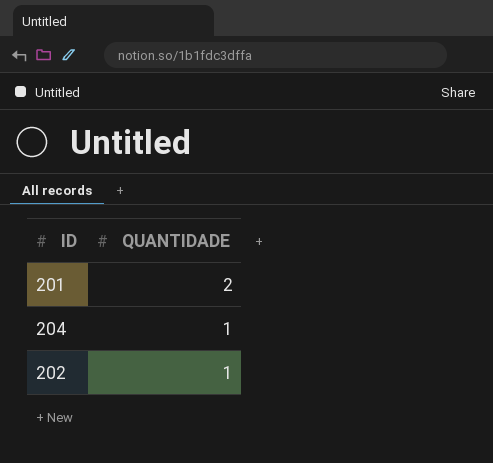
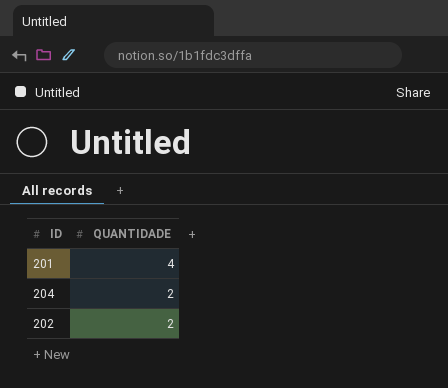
201 | QUANTIDADE: 2 -> 4
204 | QUANTIDADE: 1 -> 2
202 | QUANTIDADE: 1 -> 2

